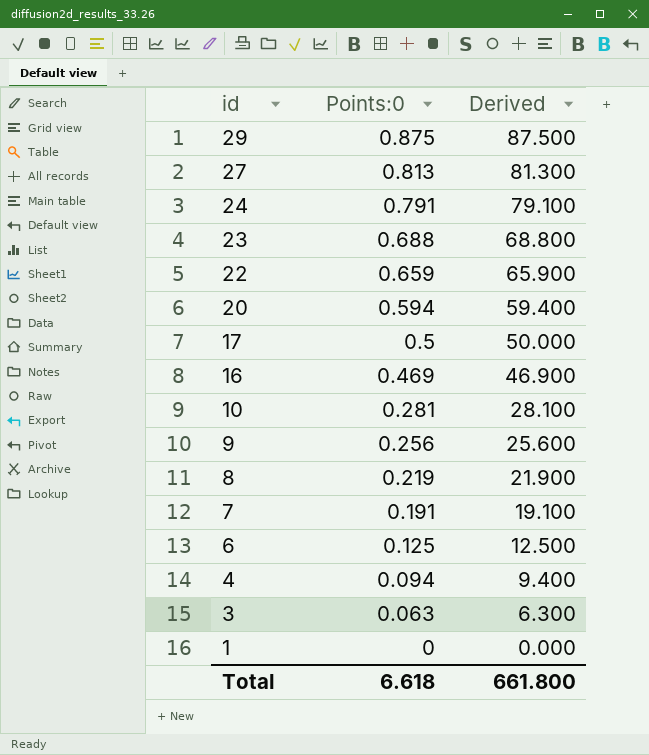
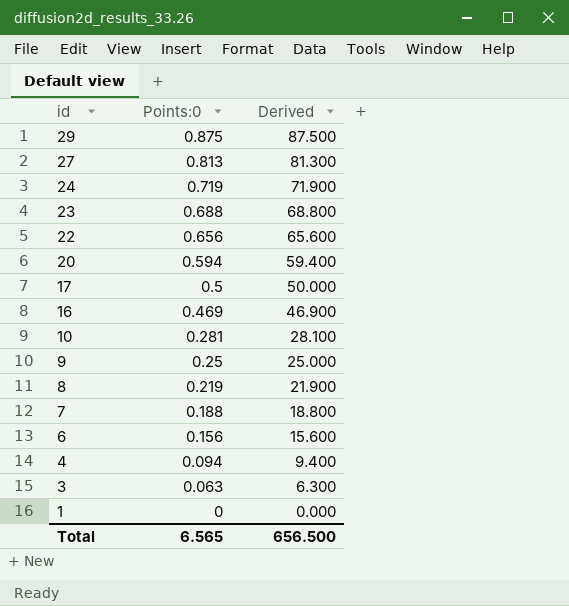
24 | Points:0: 0.791 -> 0.719
24 | Derived: 79.100 -> 71.900
22 | Points:0: 0.659 -> 0.656
22 | Derived: 65.900 -> 65.600
9 | Points:0: 0.256 -> 0.25
9 | Derived: 25.600 -> 25.000
7 | Points:0: 0.191 -> 0.188
7 | Derived: 19.100 -> 18.800
6 | Points:0: 0.125 -> 0.156
6 | Derived: 12.500 -> 15.600
Total | Points:0: 6.618 -> 6.565
Total | Derived: 661.800 -> 656.500

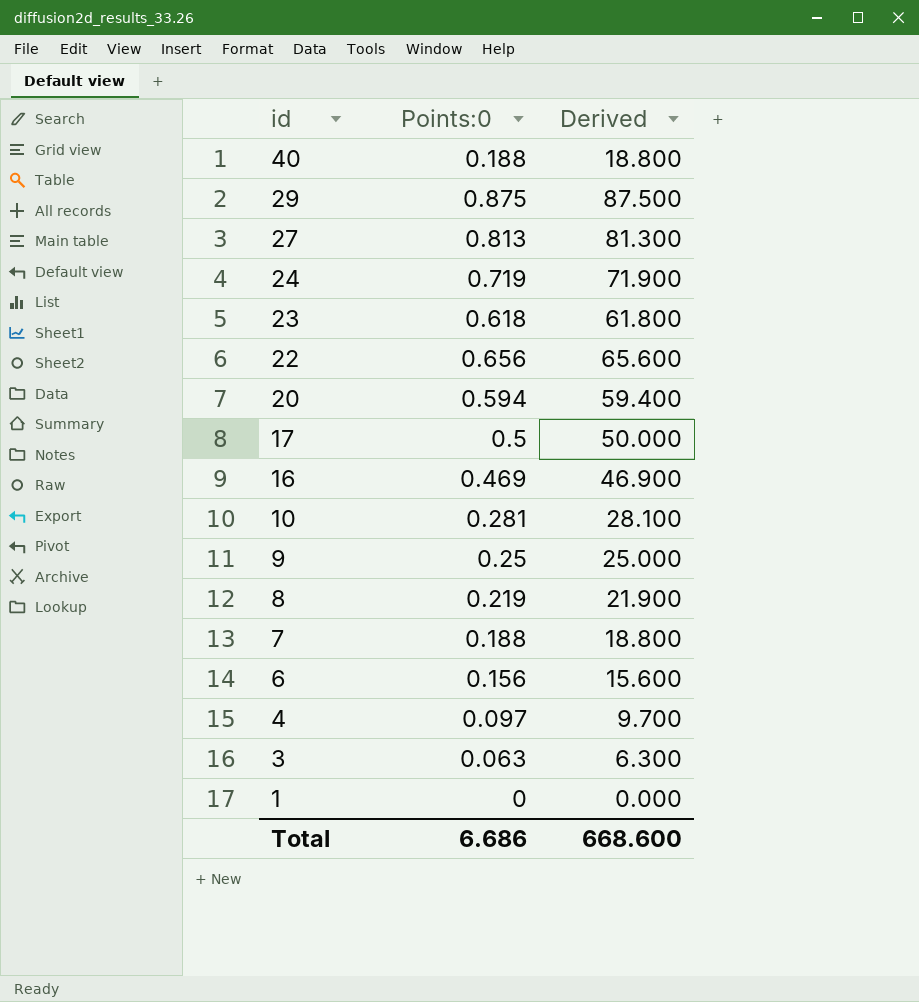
row 40: none -> 0.188 | 18.800
23 | Points:0: 0.688 -> 0.618
23 | Derived: 68.800 -> 61.800
4 | Points:0: 0.094 -> 0.097
4 | Derived: 9.400 -> 9.700
Total | Points:0: 6.565 -> 6.686
Total | Derived: 656.500 -> 668.600

